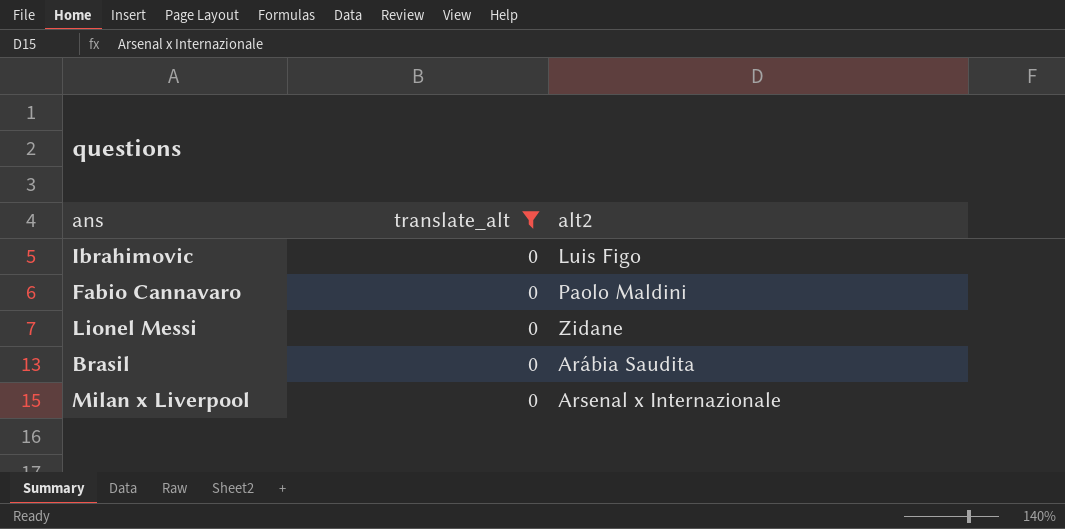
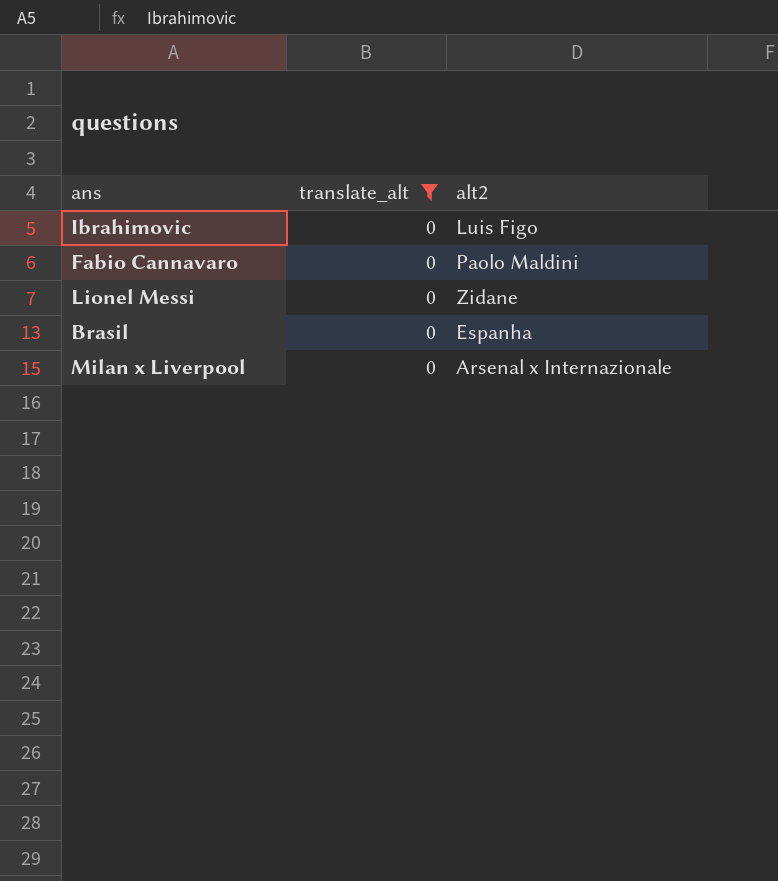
Brasil | alt2: Arábia Saudita -> Espanha

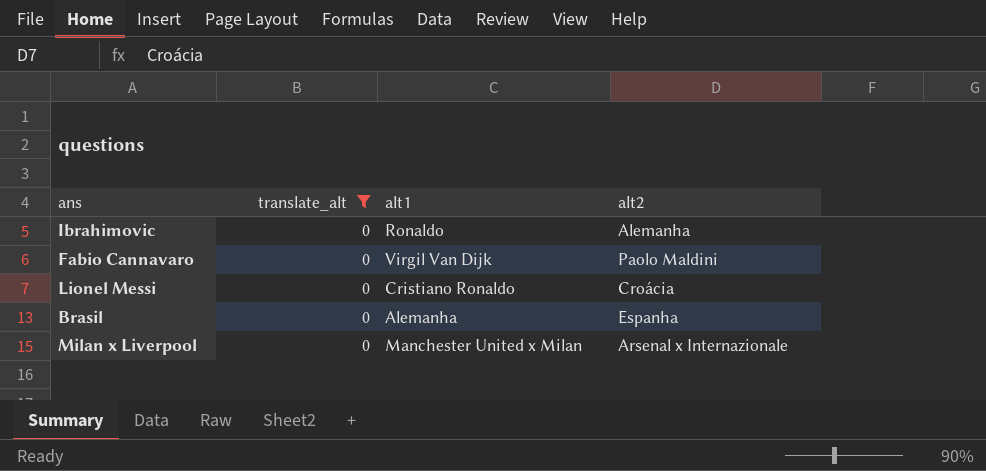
column alt1 | position: none -> 3
Ibrahimovic | alt2: Luis Figo -> Alemanha
Lionel Messi | alt2: Zidane -> Croácia

